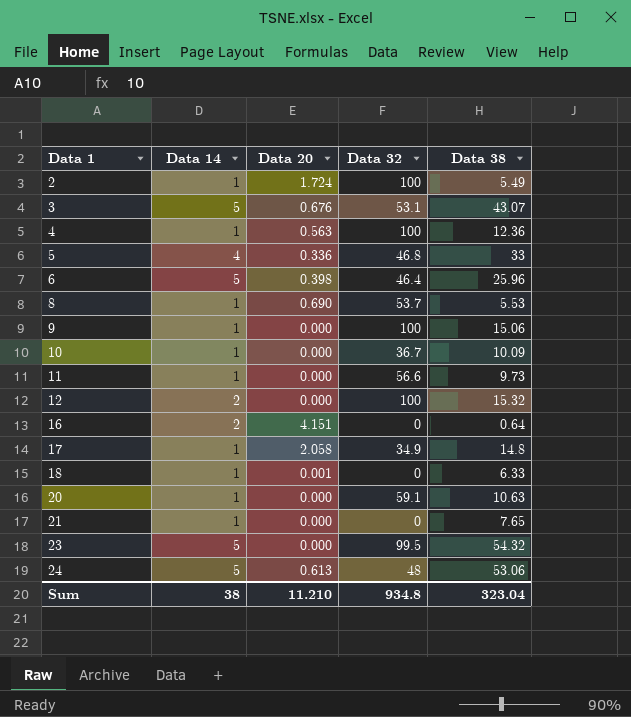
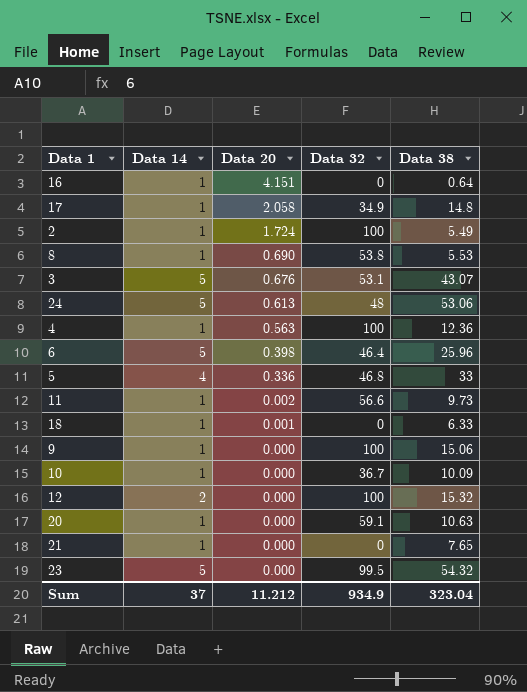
row order: Data 1 ascending -> Data 20 descending
16 | Data 14: 2 -> 1
8 | Data 32: 53.7 -> 53.8
11 | Data 20: 0.000 -> 0.002
Sum | Data 14: 38 -> 37
Sum | Data 20: 11.210 -> 11.212
Sum | Data 32: 934.8 -> 934.9

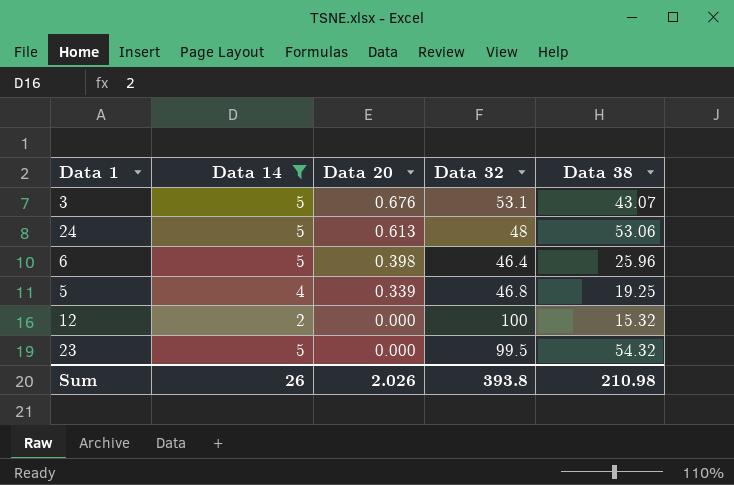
filter: none -> Data 14 != 1
5 | Data 20: 0.336 -> 0.339
5 | Data 38: 33 -> 19.25
Sum | Data 14: 37 -> 26
Sum | Data 20: 11.212 -> 2.026
Sum | Data 32: 934.9 -> 393.8
Sum | Data 38: 323.04 -> 210.98

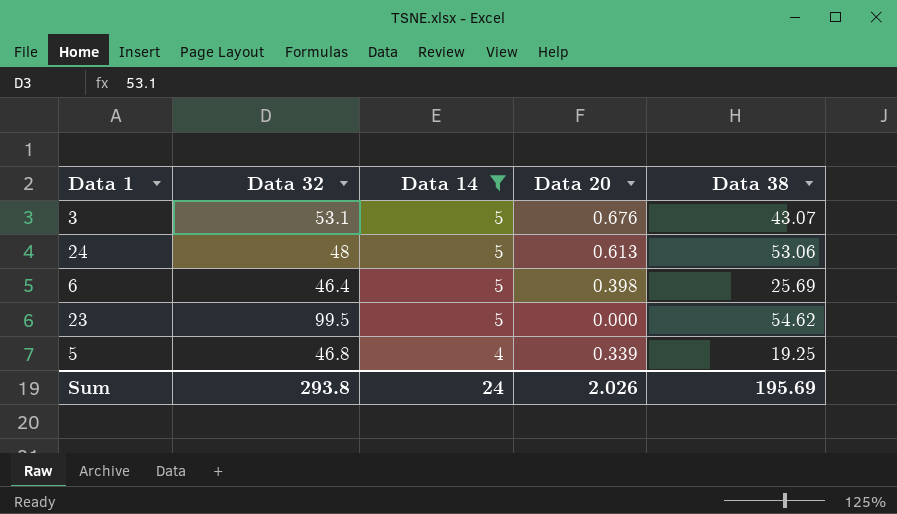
row order: Data 20 descending -> Data 14 descending
column Data 32 | position: 4 -> 2
row 12: 2 | 0.000 | 100 | 15.32 -> none
6 | Data 38: 25.96 -> 25.69
23 | Data 38: 54.32 -> 54.62
Sum | Data 32: 393.8 -> 293.8
Sum | Data 14: 26 -> 24
Sum | Data 38: 210.98 -> 195.69

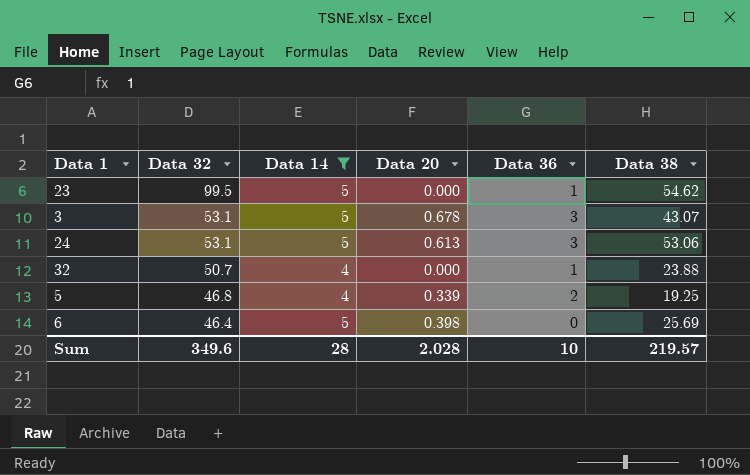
row order: Data 14 descending -> Data 32 descending
column Data 36 | position: none -> 5
3 | Data 20: 0.676 -> 0.678
24 | Data 32: 48 -> 53.1
row 32: none -> 50.7 | 4 | 0.000 | 1 | 23.88
Sum | Data 32: 293.8 -> 349.6
Sum | Data 14: 24 -> 28
Sum | Data 20: 2.026 -> 2.028
Sum | Data 38: 195.69 -> 219.57

